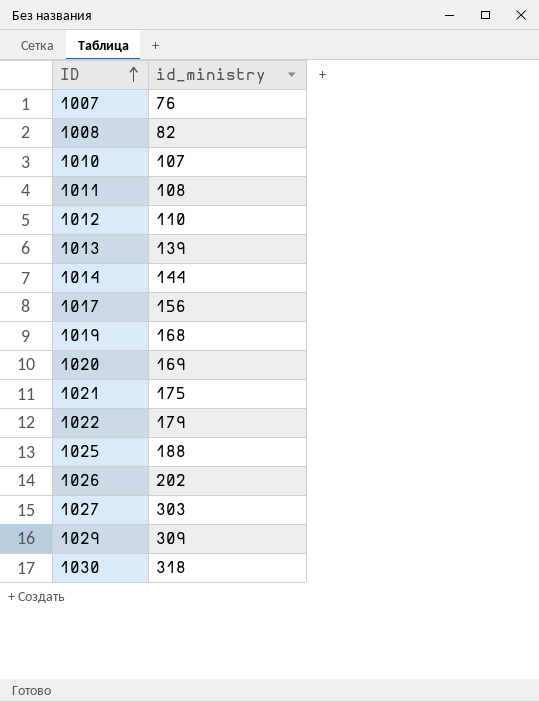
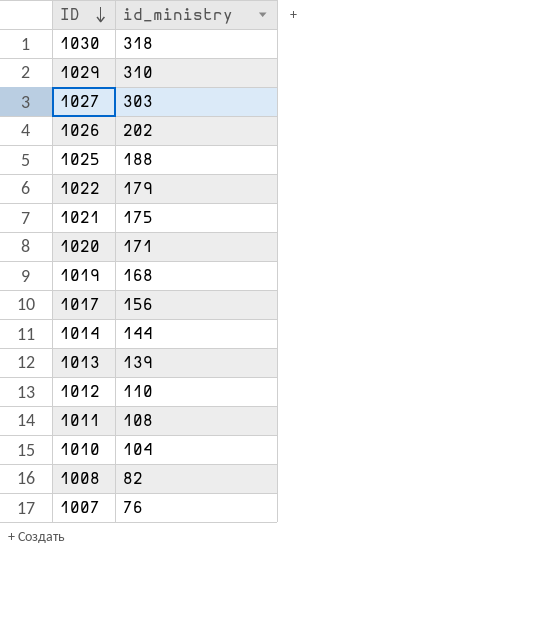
row order: ID ascending -> ID descending
1029 | id_ministry: 309 -> 310
1020 | id_ministry: 169 -> 171
1010 | id_ministry: 107 -> 104

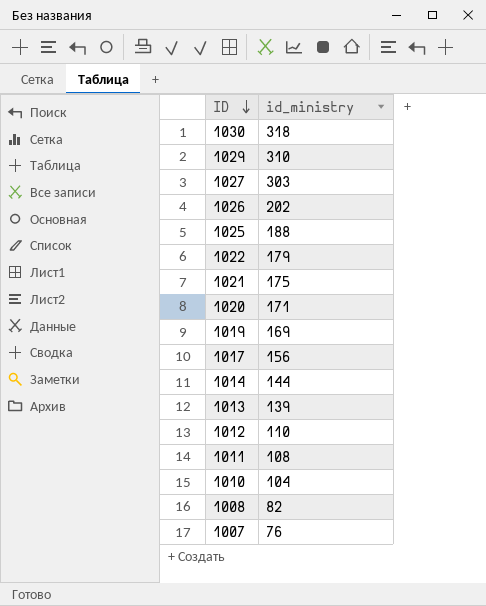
1019 | id_ministry: 168 -> 169

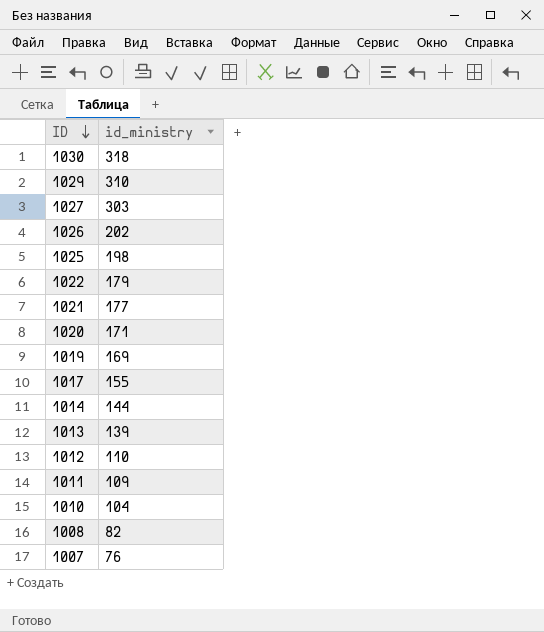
1025 | id_ministry: 188 -> 198
1021 | id_ministry: 175 -> 177
1017 | id_ministry: 156 -> 155
1011 | id_ministry: 108 -> 109

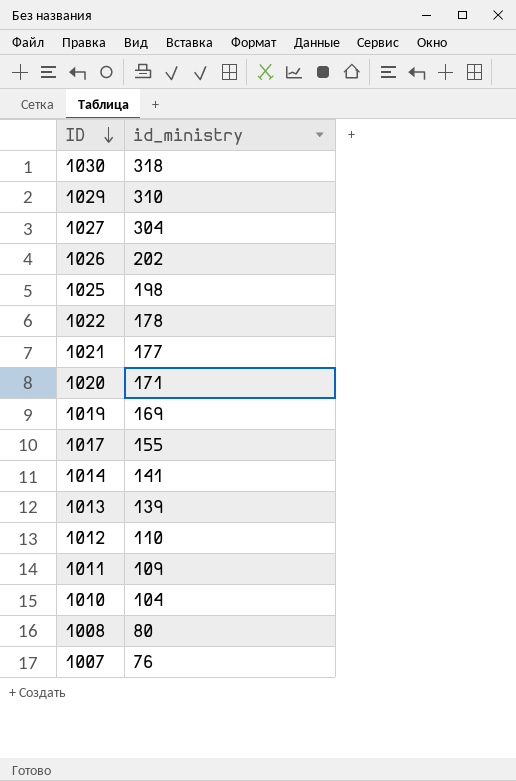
1027 | id_ministry: 303 -> 304
1022 | id_ministry: 179 -> 178
1014 | id_ministry: 144 -> 141
1008 | id_ministry: 82 -> 80

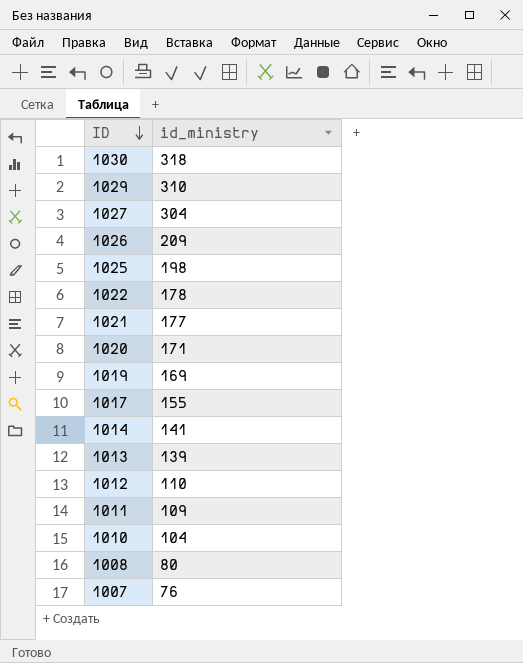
1026 | id_ministry: 202 -> 209

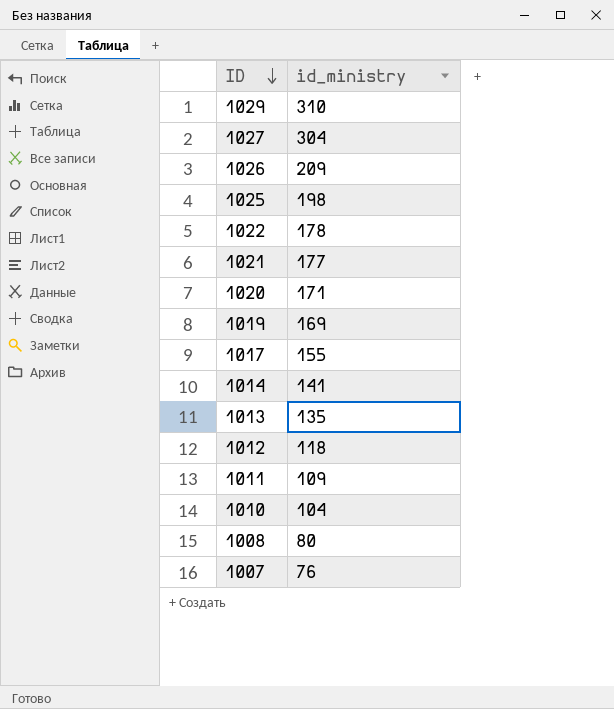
row 1030: 318 -> none
1013 | id_ministry: 139 -> 135
1012 | id_ministry: 110 -> 118

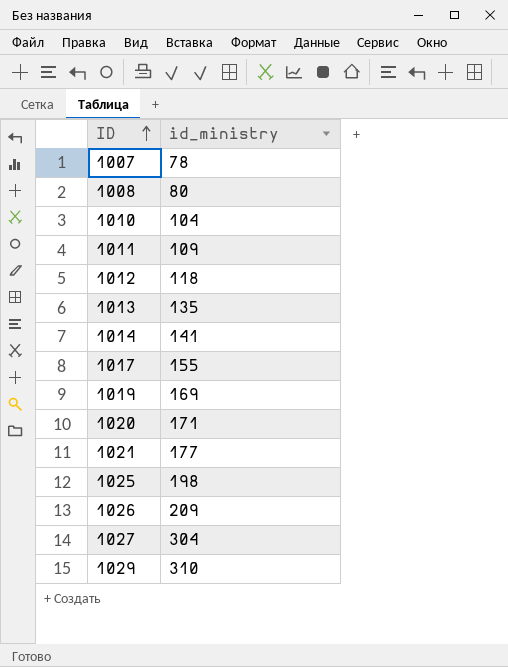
row order: ID descending -> ID ascending
row 1022: 178 -> none
1007 | id_ministry: 76 -> 78

